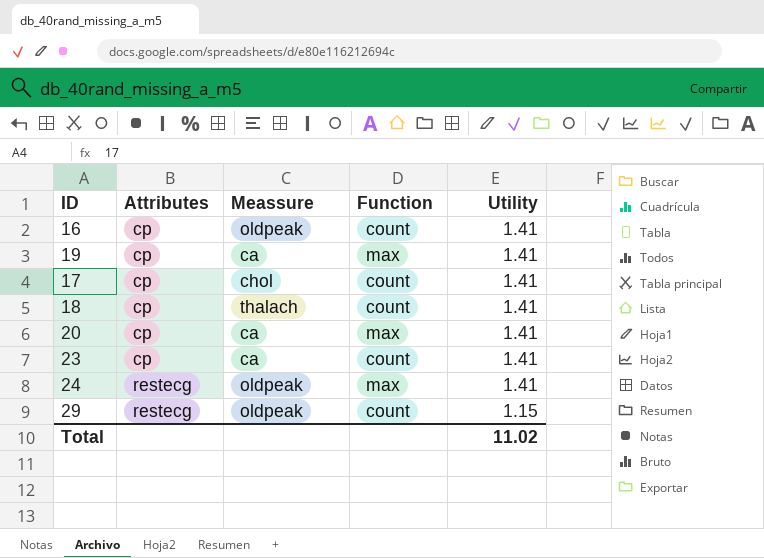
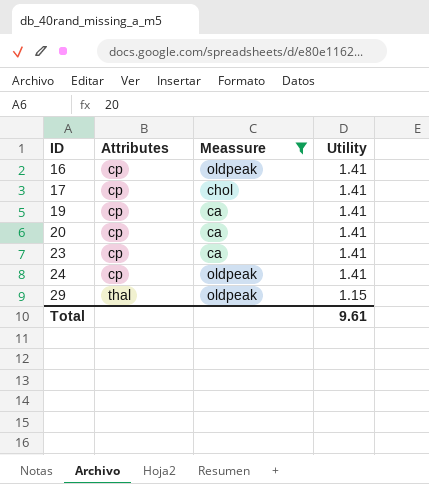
filter: none -> Meassure != thalach
row order: Attributes ascending -> ID ascending
column Function | position: 4 -> none
24 | Attributes: restecg -> cp
29 | Attributes: restecg -> thal
Total | Utility: 11.02 -> 9.61

